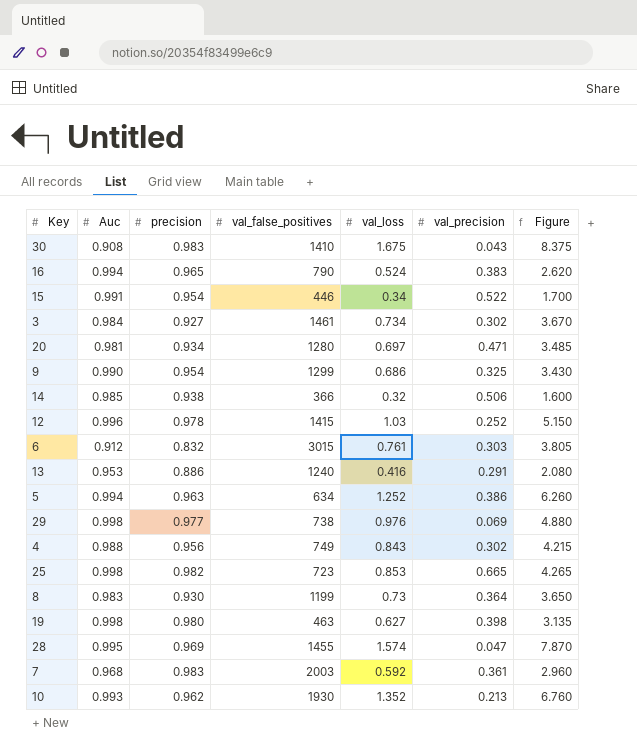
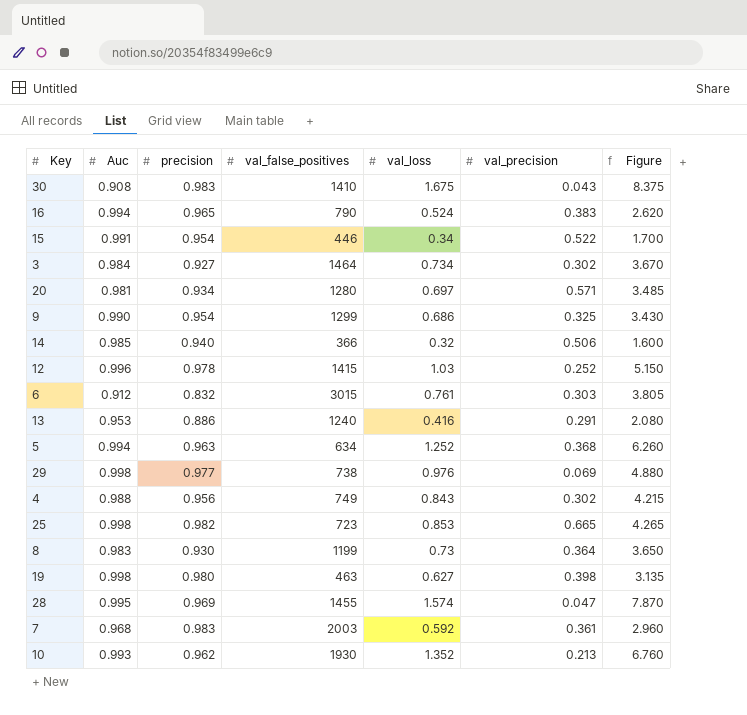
3 | val_false_positives: 1461 -> 1464
20 | val_precision: 0.471 -> 0.571
14 | precision: 0.938 -> 0.940
5 | val_precision: 0.386 -> 0.368

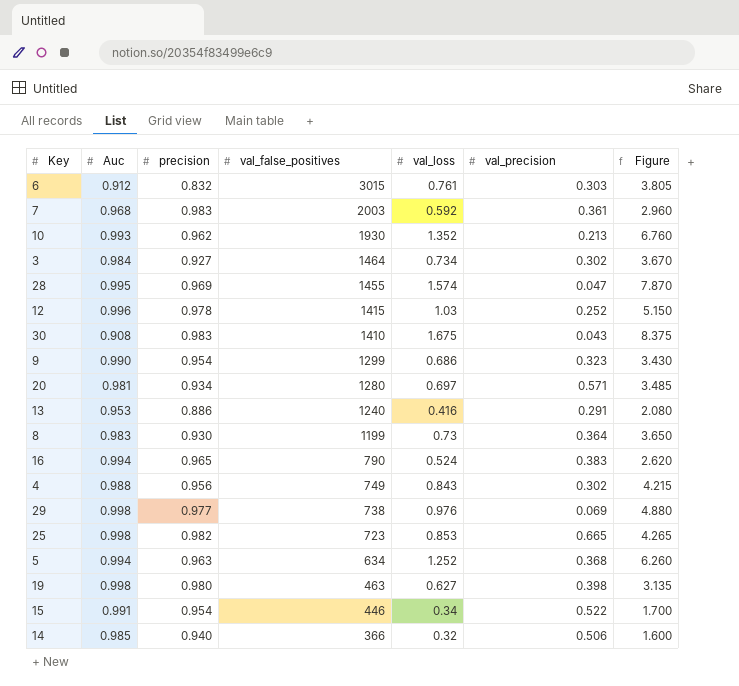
row order: none -> val_false_positives descending
9 | val_precision: 0.325 -> 0.323

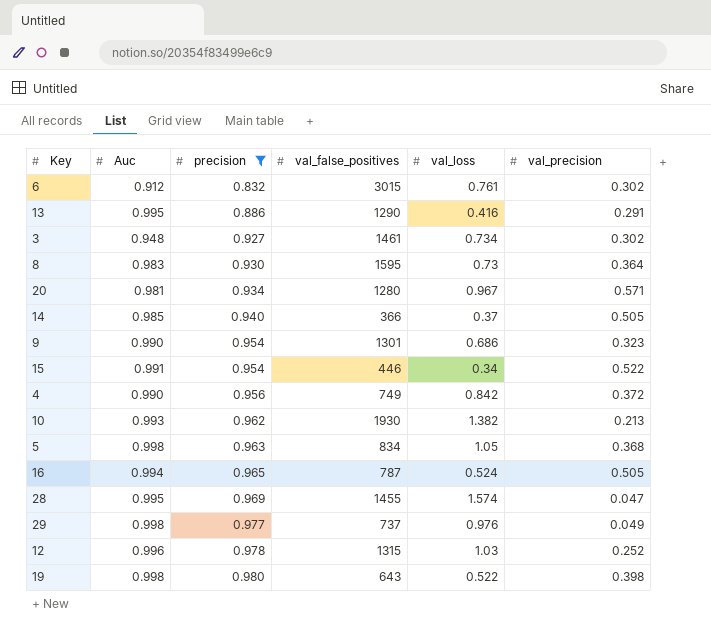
filter: none -> precision <= 0.980
row order: val_false_positives descending -> precision ascending
column Figure | formula: [val_loss] * 5 -> none
6 | val_precision: 0.303 -> 0.302
13 | Auc: 0.953 -> 0.995
13 | val_false_positives: 1240 -> 1290
3 | Auc: 0.984 -> 0.948
3 | val_false_positives: 1464 -> 1461
8 | val_false_positives: 1199 -> 1595
20 | val_loss: 0.697 -> 0.967
14 | val_loss: 0.32 -> 0.37
14 | val_precision: 0.506 -> 0.505
9 | val_false_positives: 1299 -> 1301
4 | Auc: 0.988 -> 0.990
4 | val_loss: 0.843 -> 0.842
4 | val_precision: 0.302 -> 0.372
10 | val_loss: 1.352 -> 1.382
5 | Auc: 0.994 -> 0.998
5 | val_false_positives: 634 -> 834
5 | val_loss: 1.252 -> 1.05
16 | val_false_positives: 790 -> 787
16 | val_precision: 0.383 -> 0.505
29 | val_false_positives: 738 -> 737
29 | val_precision: 0.069 -> 0.049
12 | val_false_positives: 1415 -> 1315
19 | val_false_positives: 463 -> 643
19 | val_loss: 0.627 -> 0.522

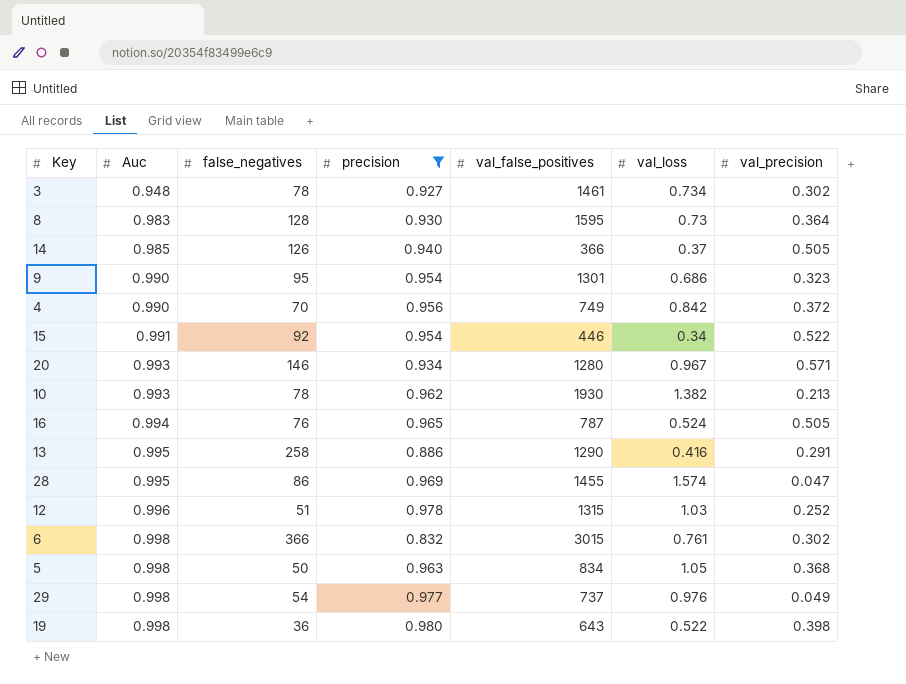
row order: precision ascending -> Auc ascending
column false_negatives | position: none -> 3
20 | Auc: 0.981 -> 0.993
6 | Auc: 0.912 -> 0.998

